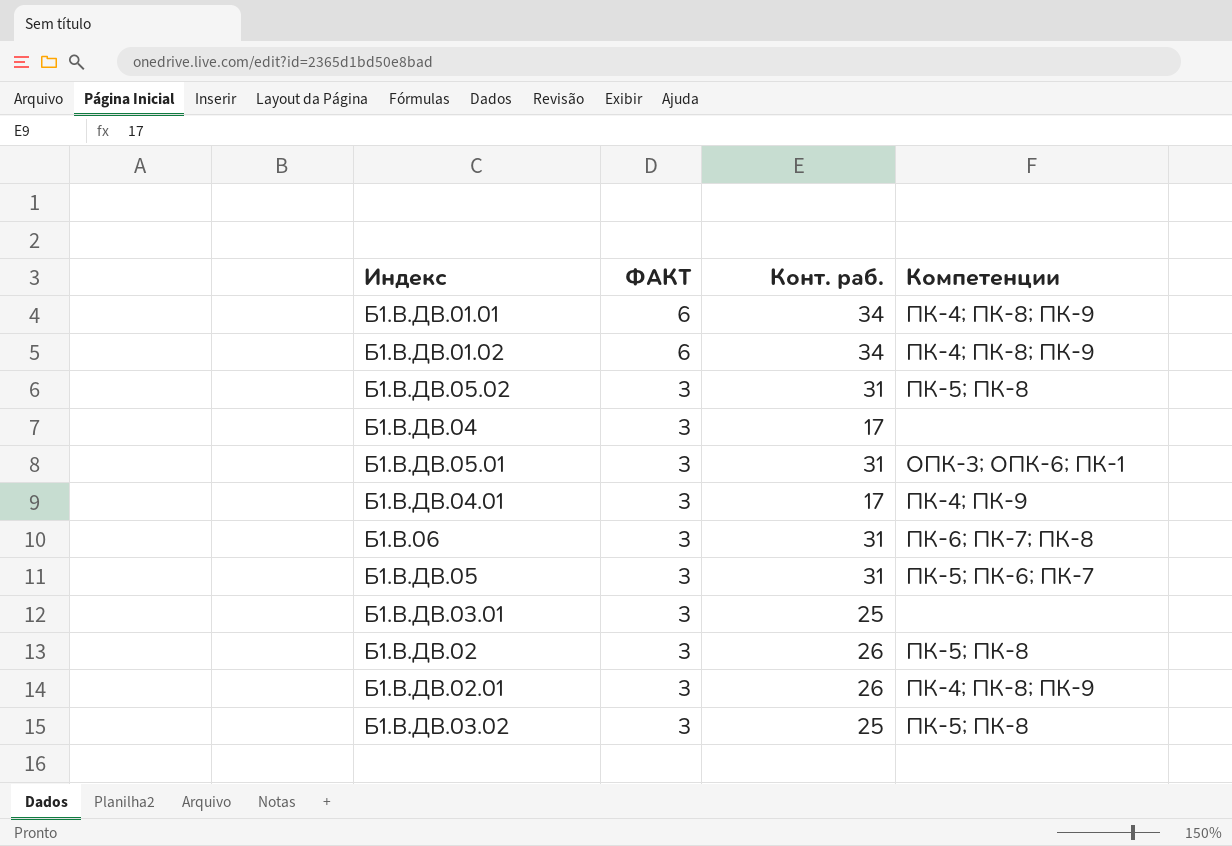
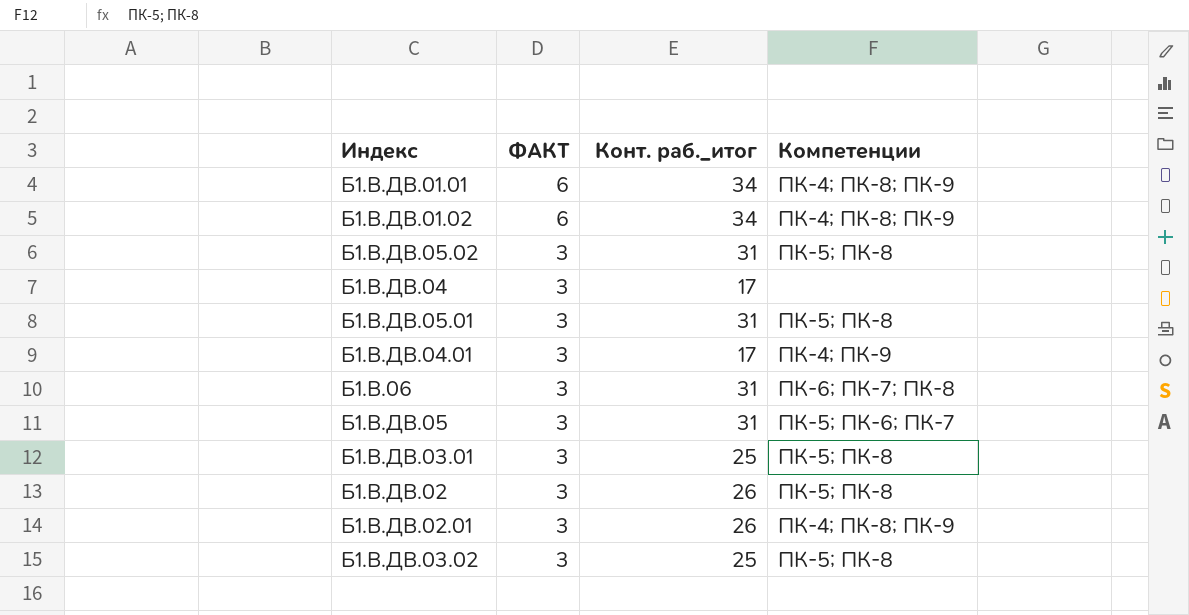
column name: Конт. раб. -> Конт. раб._итог
Б1.В.ДВ.05.01 | Компетенции: ОПК-3; ОПК-6; ПК-1 -> ПК-5; ПК-8
Б1.В.ДВ.03.01 | Компетенции: none -> ПК-5; ПК-8

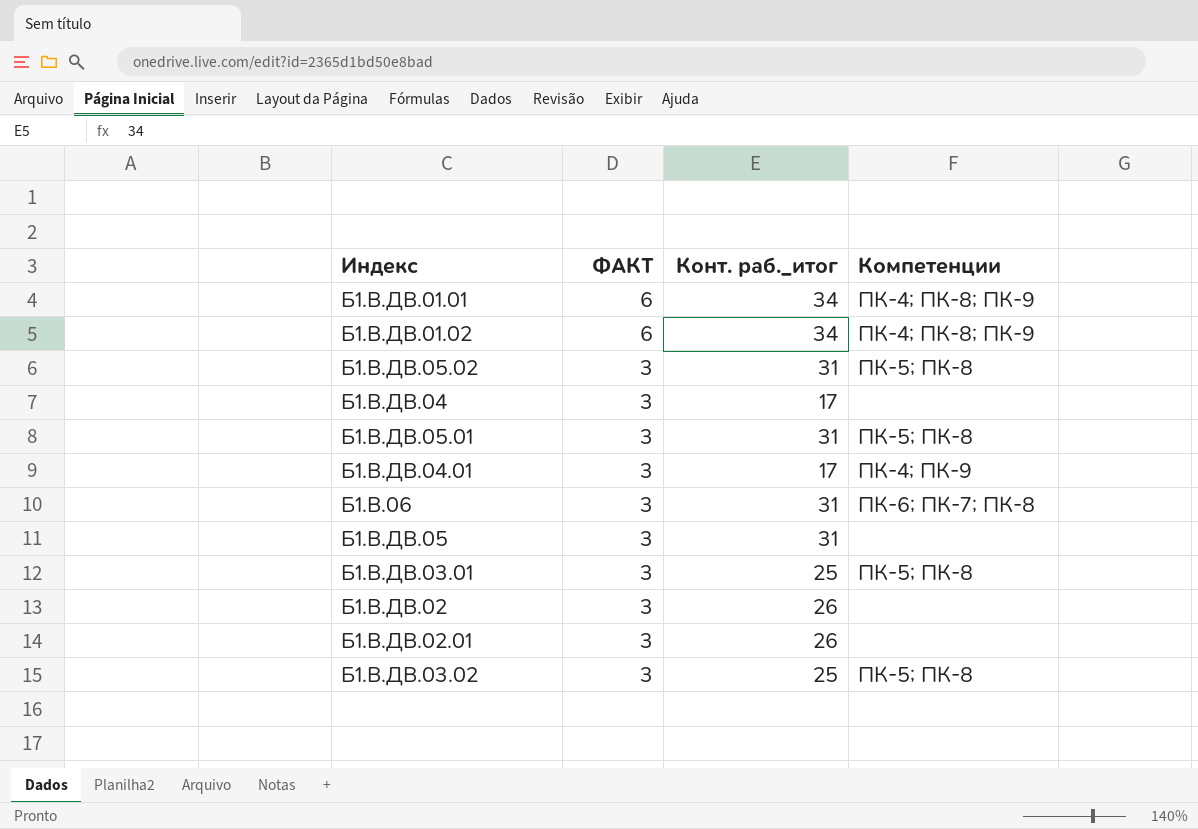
Б1.В.ДВ.05 | Компетенции: ПК-5; ПК-6; ПК-7 -> none
Б1.В.ДВ.02 | Компетенции: ПК-5; ПК-8 -> none
Б1.В.ДВ.02.01 | Компетенции: ПК-4; ПК-8; ПК-9 -> none

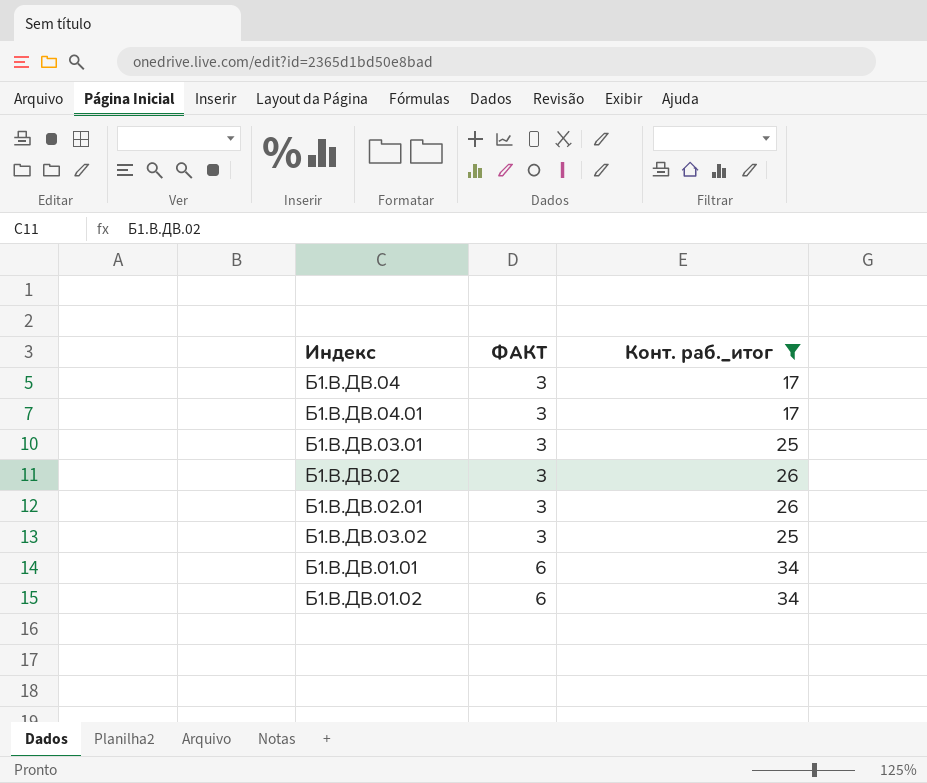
filter: none -> Конт. раб._итог != 31
row order: ФАКТ descending -> ФАКТ ascending
column Компетенции | position: 4 -> none

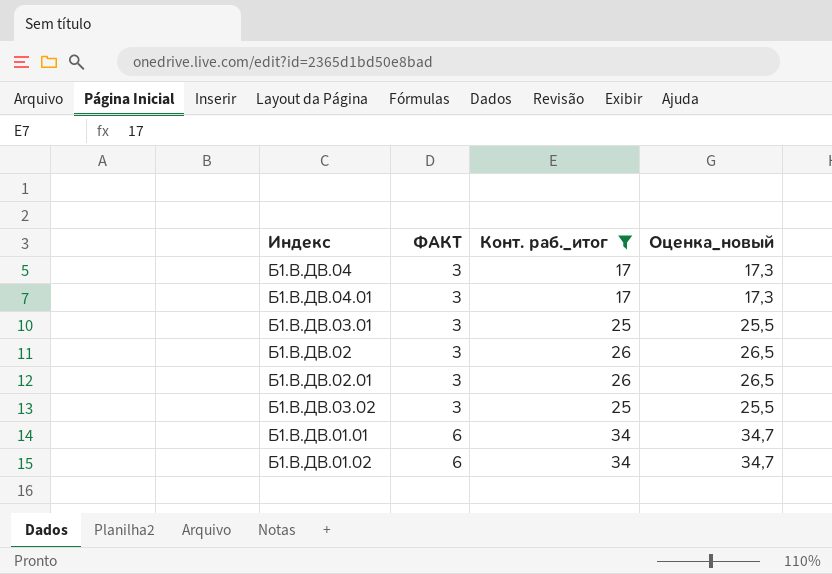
column Оценка_новый | formula: none -> [Конт. раб._итог] * 1,02

